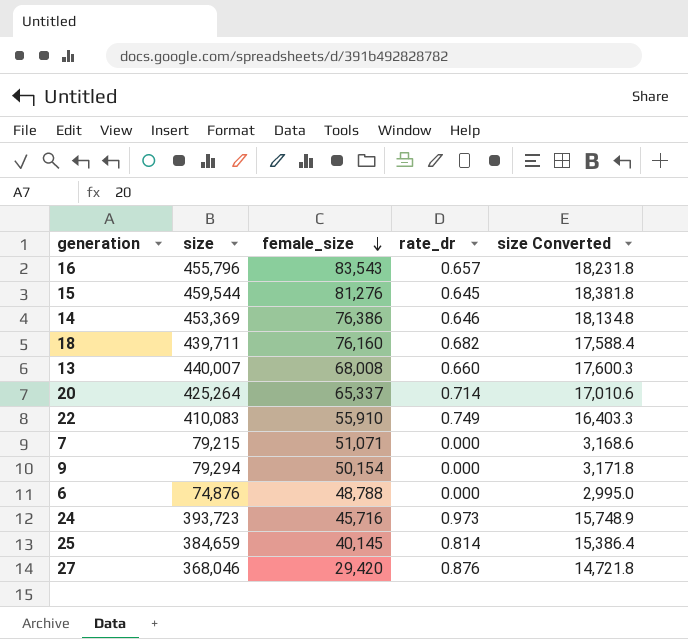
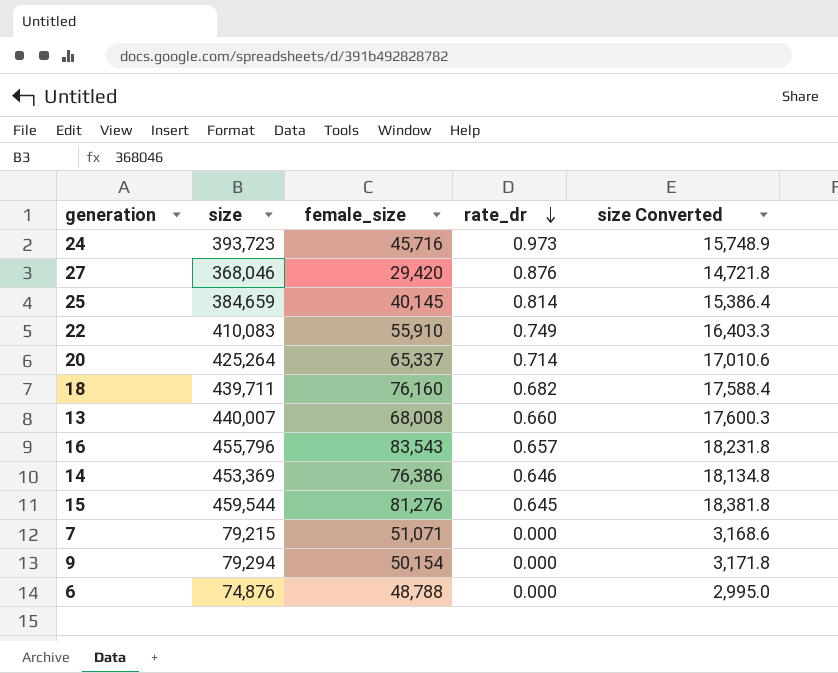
row order: female_size descending -> rate_dr descending

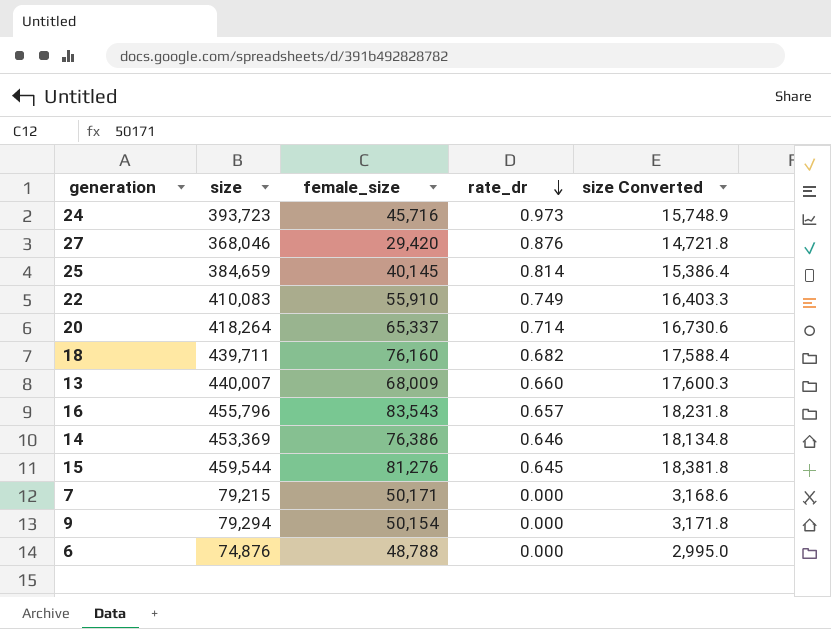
20 | size: 425,264 -> 418,264
20 | size Converted: 17,010.6 -> 16,730.6
13 | female_size: 68,008 -> 68,009
7 | female_size: 51,071 -> 50,171

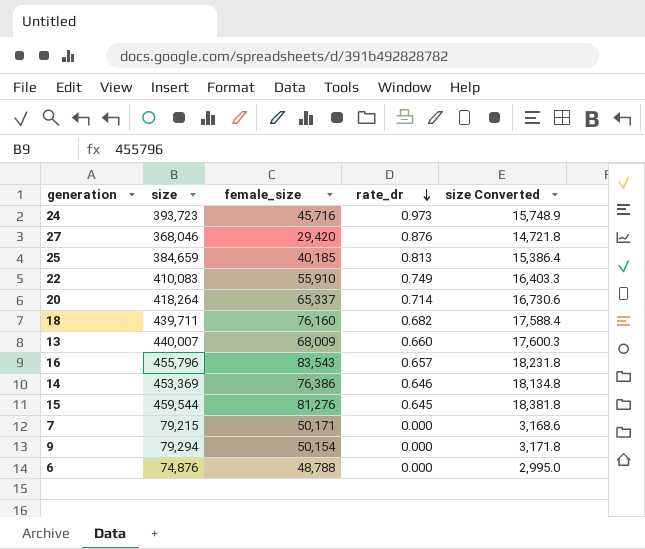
25 | female_size: 40,145 -> 40,185
25 | rate_dr: 0.814 -> 0.813

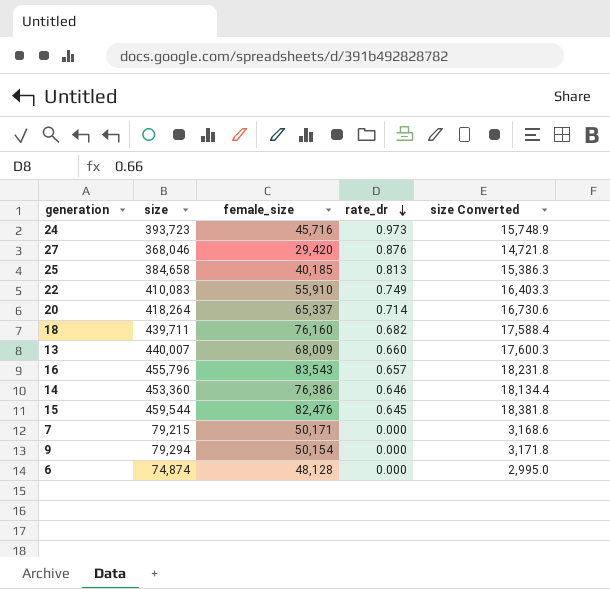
25 | size: 384,659 -> 384,658
25 | size Converted: 15,386.4 -> 15,386.3
14 | size: 453,369 -> 453,360
14 | size Converted: 18,134.8 -> 18,134.4
15 | female_size: 81,276 -> 82,476
6 | size: 74,876 -> 74,874
6 | female_size: 48,788 -> 48,128

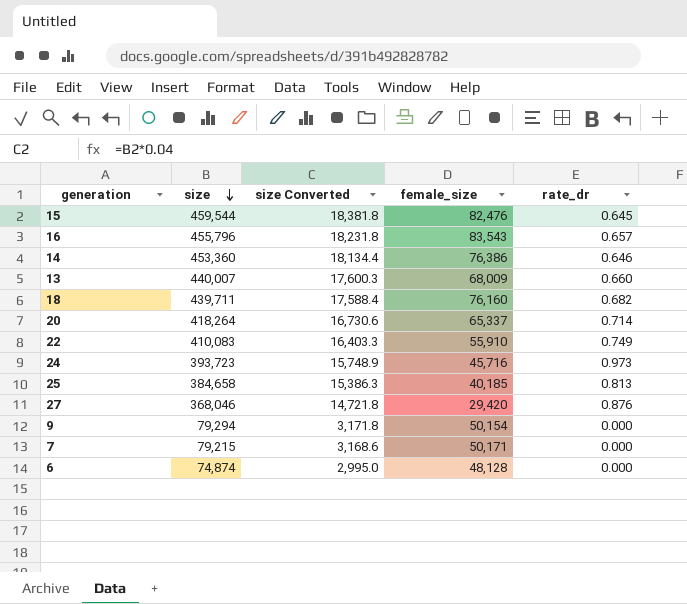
row order: rate_dr descending -> size descending
column size Converted | position: 5 -> 3

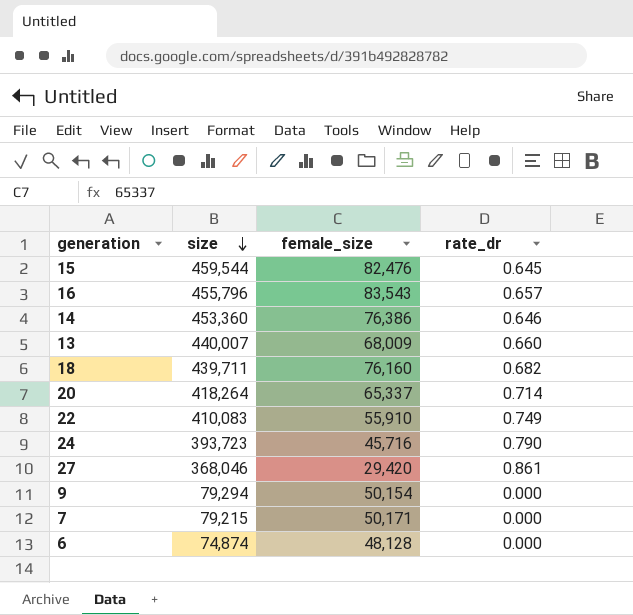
column size Converted | formula: [size] * 0.04 -> none
row 25: 384,658 | 15,386.3 | 40,185 | 0.813 -> none
24 | rate_dr: 0.973 -> 0.790
27 | rate_dr: 0.876 -> 0.861

